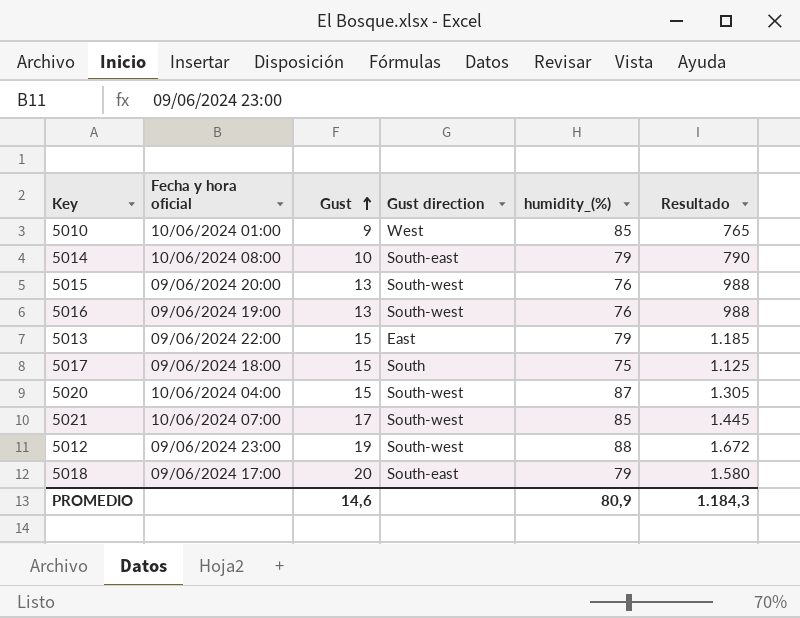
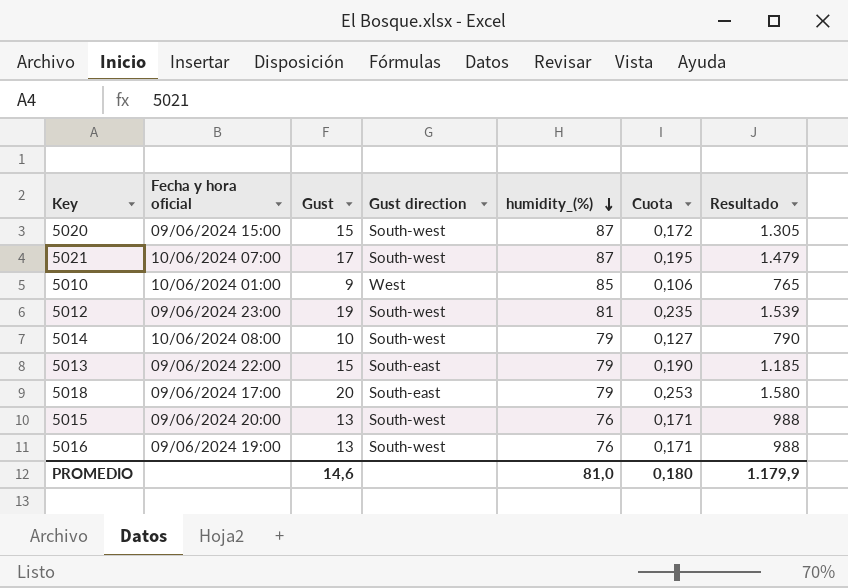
row order: Gust ascending -> humidity_(%) descending
column Cuota | formula: none -> [Gust] / [humidity_(%)]
row 5017: 09/06/2024 18:00 | 15 | South | 75 | 1.125 -> none
5020 | Fecha y hora oficial: 10/06/2024 04:00 -> 09/06/2024 15:00
5021 | humidity_(%): 85 -> 87
5021 | Resultado: 1.445 -> 1.479
5012 | humidity_(%): 88 -> 81
5012 | Resultado: 1.672 -> 1.539
5014 | Gust direction: South-east -> South-west
5013 | Gust direction: East -> South-east
PROMEDIO | humidity_(%): 80,9 -> 81,0
PROMEDIO | Resultado: 1.184,3 -> 1.179,9

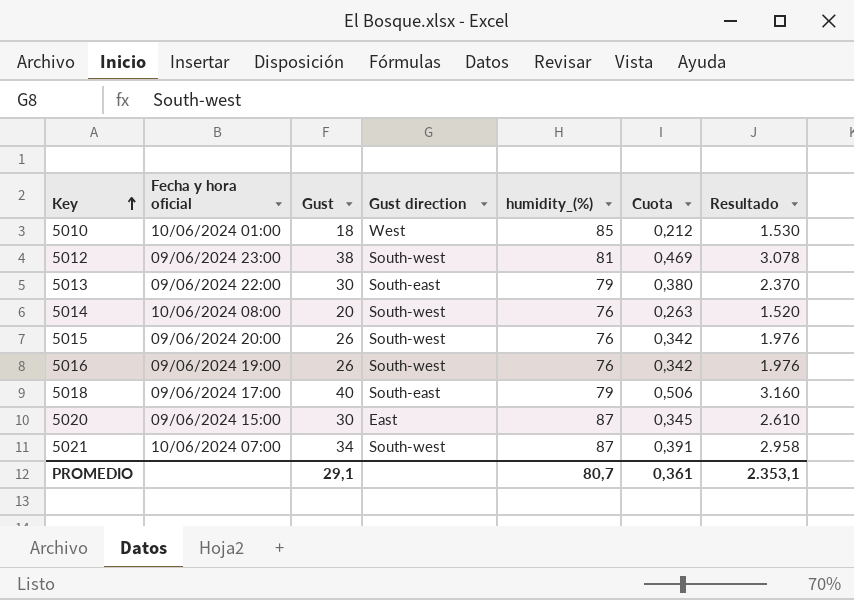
row order: humidity_(%) descending -> Key ascending
5010 | Gust: 9 -> 18
5010 | Cuota: 0,106 -> 0,212
5010 | Resultado: 765 -> 1.530
5012 | Gust: 19 -> 38
5012 | Cuota: 0,235 -> 0,469
5012 | Resultado: 1.539 -> 3.078
5013 | Gust: 15 -> 30
5013 | Cuota: 0,190 -> 0,380
5013 | Resultado: 1.185 -> 2.370
5014 | Gust: 10 -> 20
5014 | humidity_(%): 79 -> 76
5014 | Cuota: 0,127 -> 0,263
5014 | Resultado: 790 -> 1.520
5015 | Gust: 13 -> 26
5015 | Cuota: 0,171 -> 0,342
5015 | Resultado: 988 -> 1.976
5016 | Gust: 13 -> 26
5016 | Cuota: 0,171 -> 0,342
5016 | Resultado: 988 -> 1.976
5018 | Gust: 20 -> 40
5018 | Cuota: 0,253 -> 0,506
5018 | Resultado: 1.580 -> 3.160
5020 | Gust: 15 -> 30
5020 | Gust direction: South-west -> East
5020 | Cuota: 0,172 -> 0,345
5020 | Resultado: 1.305 -> 2.610
5021 | Gust: 17 -> 34
5021 | Cuota: 0,195 -> 0,391
5021 | Resultado: 1.479 -> 2.958
PROMEDIO | Gust: 14,6 -> 29,1
PROMEDIO | humidity_(%): 81,0 -> 80,7
PROMEDIO | Cuota: 0,180 -> 0,361
PROMEDIO | Resultado: 1.179,9 -> 2.353,1

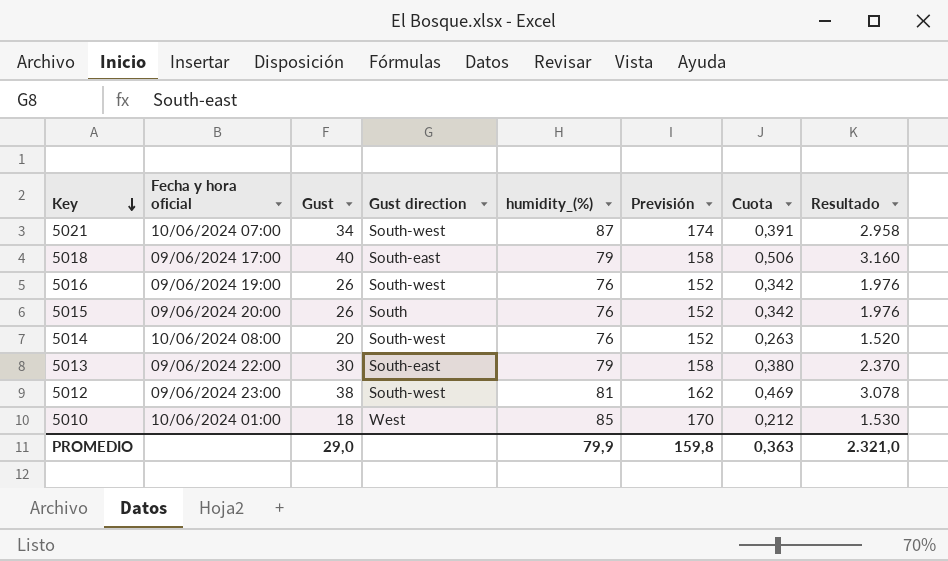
row order: Key ascending -> Key descending
column Previsión | formula: none -> [humidity_(%)] * 2
row 5020: 09/06/2024 15:00 | 30 | East | 87 | 0,345 | 2.610 -> none
5015 | Gust direction: South-west -> South
PROMEDIO | Gust: 29,1 -> 29,0
PROMEDIO | humidity_(%): 80,7 -> 79,9
PROMEDIO | Cuota: 0,361 -> 0,363
PROMEDIO | Resultado: 2.353,1 -> 2.321,0

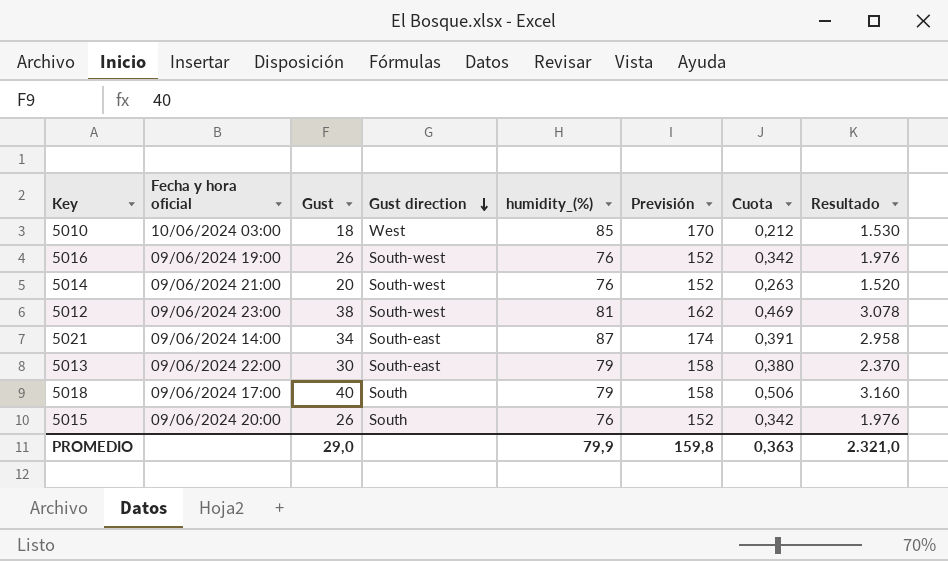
row order: Key descending -> Gust direction descending
5010 | Fecha y hora oficial: 10/06/2024 01:00 -> 10/06/2024 03:00
5014 | Fecha y hora oficial: 10/06/2024 08:00 -> 09/06/2024 21:00
5021 | Fecha y hora oficial: 10/06/2024 07:00 -> 09/06/2024 14:00
5021 | Gust direction: South-west -> South-east
5018 | Gust direction: South-east -> South

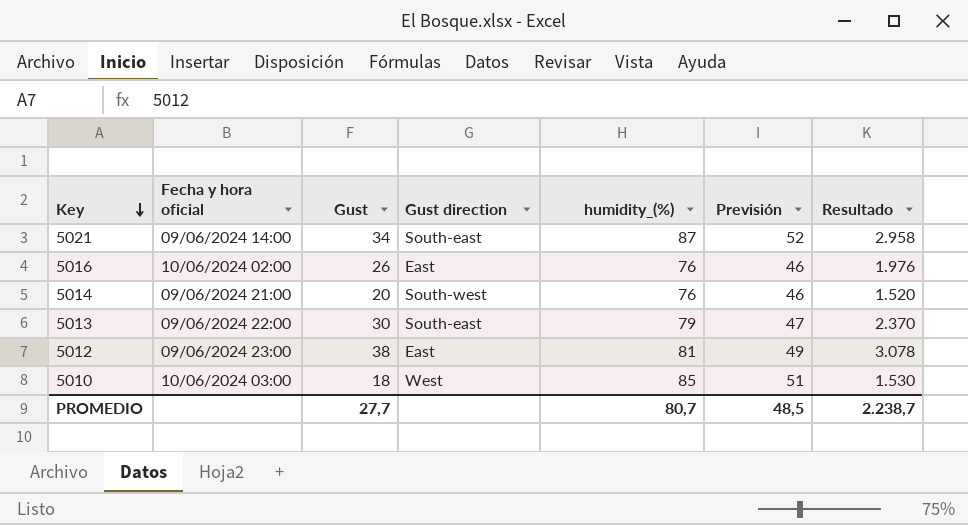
row order: Gust direction descending -> Key descending
column Cuota | formula: [Gust] / [humidity_(%)] -> none
column Previsión | formula: [humidity_(%)] * 2 -> [humidity_(%)] * 0,6
row 5018: 09/06/2024 17:00 | 40 | South | 79 | 158 | 0,506 | 3.160 -> none
row 5015: 09/06/2024 20:00 | 26 | South | 76 | 152 | 0,342 | 1.976 -> none
5016 | Fecha y hora oficial: 09/06/2024 19:00 -> 10/06/2024 02:00
5016 | Gust direction: South-west -> East
5012 | Gust direction: South-west -> East
PROMEDIO | Gust: 29,0 -> 27,7
PROMEDIO | humidity_(%): 79,9 -> 80,7
PROMEDIO | Previsión: 159,8 -> 48,5
PROMEDIO | Resultado: 2.321,0 -> 2.238,7

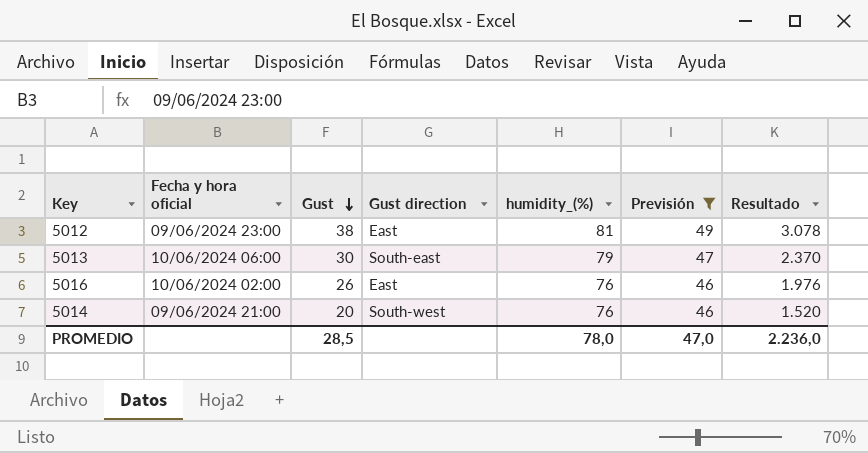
filter: none -> Previsión <= 49
row order: Key descending -> Gust descending
5013 | Fecha y hora oficial: 09/06/2024 22:00 -> 10/06/2024 06:00
PROMEDIO | Gust: 27,7 -> 28,5
PROMEDIO | humidity_(%): 80,7 -> 78,0
PROMEDIO | Previsión: 48,5 -> 47,0
PROMEDIO | Resultado: 2.238,7 -> 2.236,0

